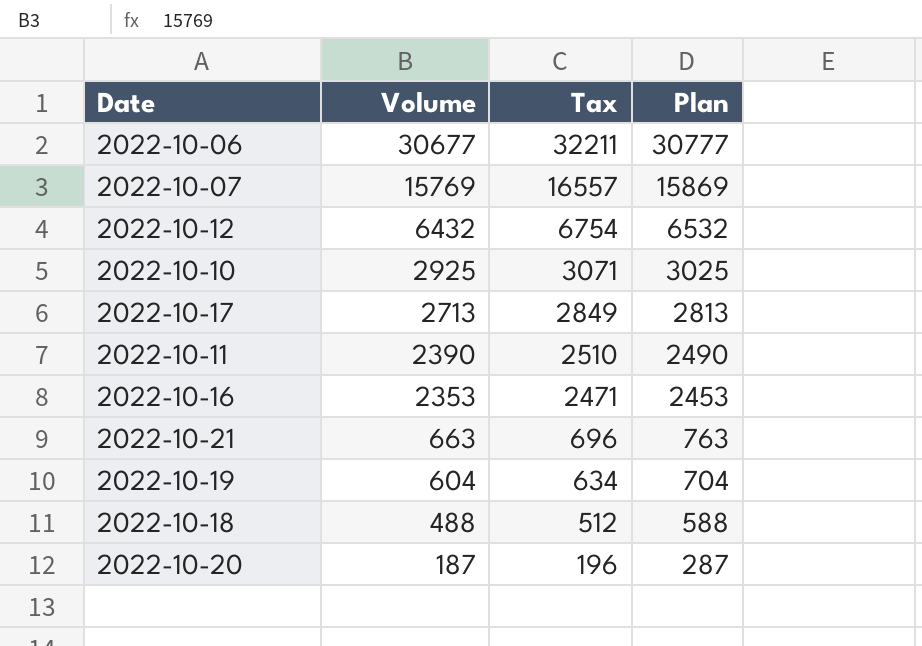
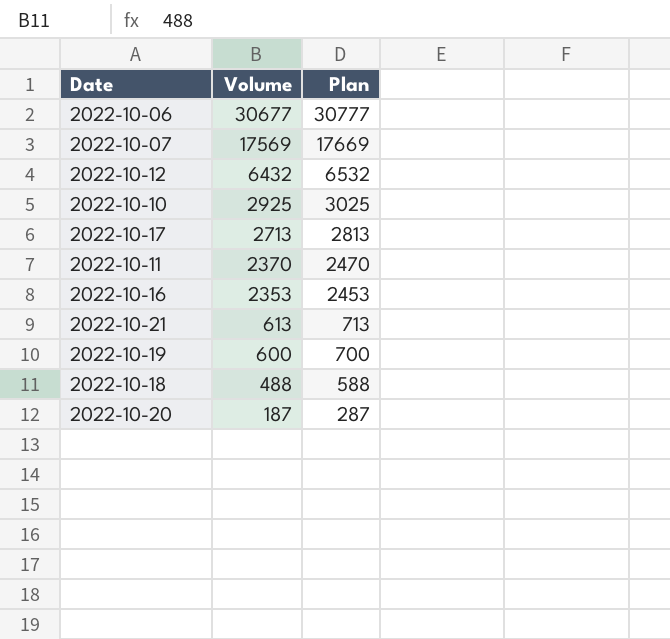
column Tax | formula: [Volume] * 1.05 -> none
2022-10-07 | Volume: 15769 -> 17569
2022-10-07 | Plan: 15869 -> 17669
2022-10-11 | Volume: 2390 -> 2370
2022-10-11 | Plan: 2490 -> 2470
2022-10-21 | Volume: 663 -> 613
2022-10-21 | Plan: 763 -> 713
2022-10-19 | Volume: 604 -> 600
2022-10-19 | Plan: 704 -> 700

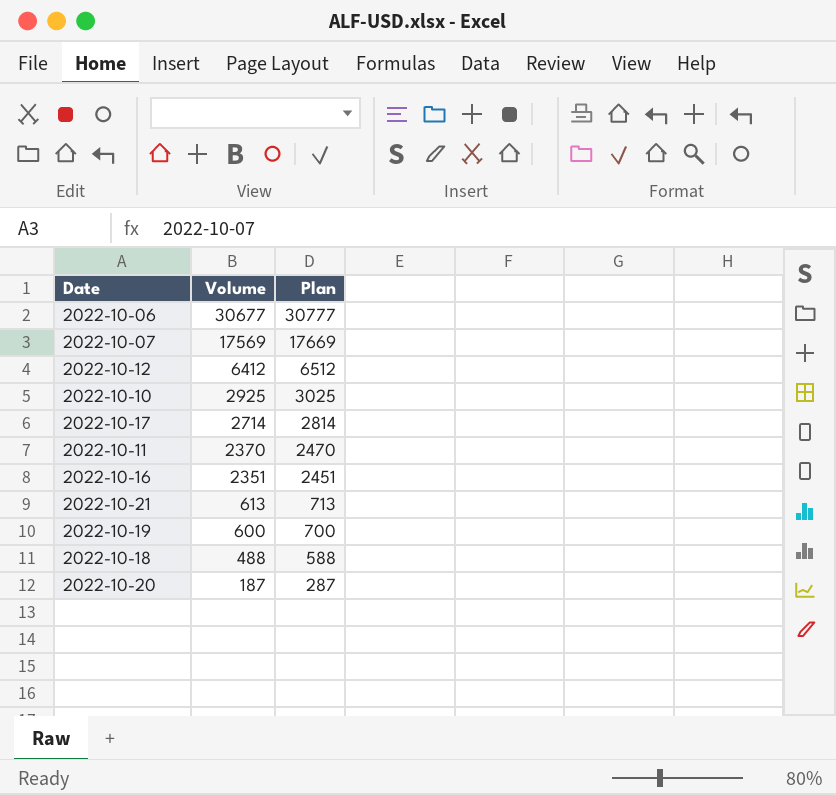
2022-10-12 | Volume: 6432 -> 6412
2022-10-12 | Plan: 6532 -> 6512
2022-10-17 | Volume: 2713 -> 2714
2022-10-17 | Plan: 2813 -> 2814
2022-10-16 | Volume: 2353 -> 2351
2022-10-16 | Plan: 2453 -> 2451

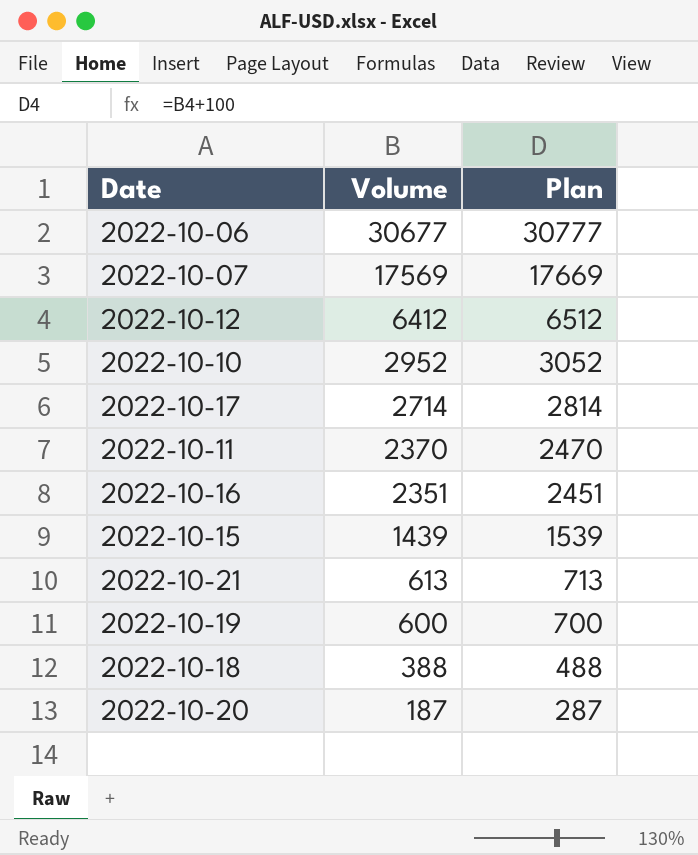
2022-10-10 | Volume: 2925 -> 2952
2022-10-10 | Plan: 3025 -> 3052
row 2022-10-15: none -> 1439 | 1539
2022-10-18 | Volume: 488 -> 388
2022-10-18 | Plan: 588 -> 488

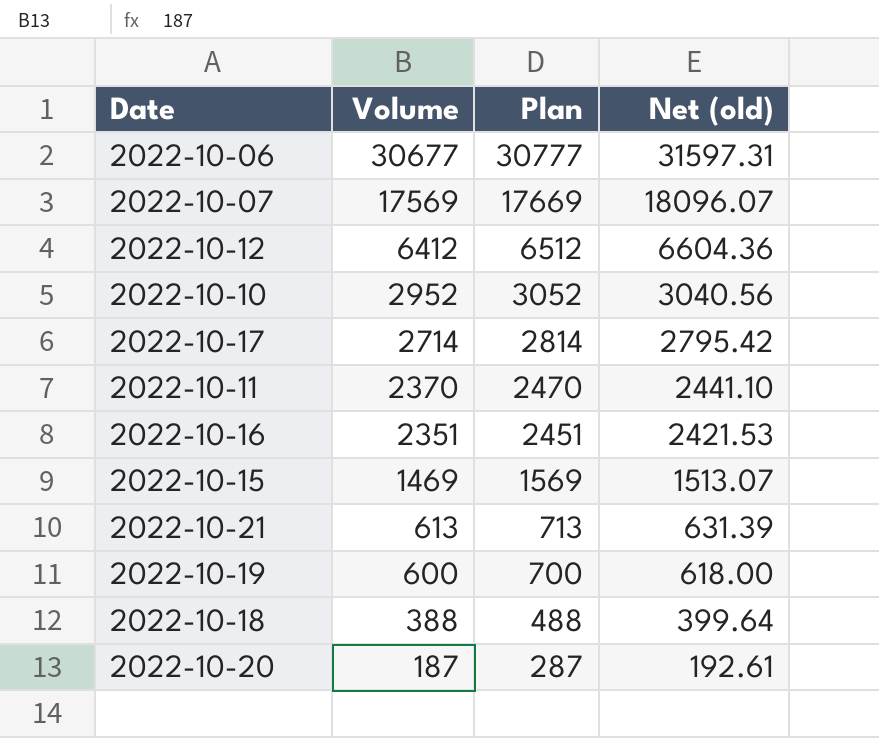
column Net (old) | formula: none -> [Volume] * 1.03
2022-10-15 | Volume: 1439 -> 1469
2022-10-15 | Plan: 1539 -> 1569

